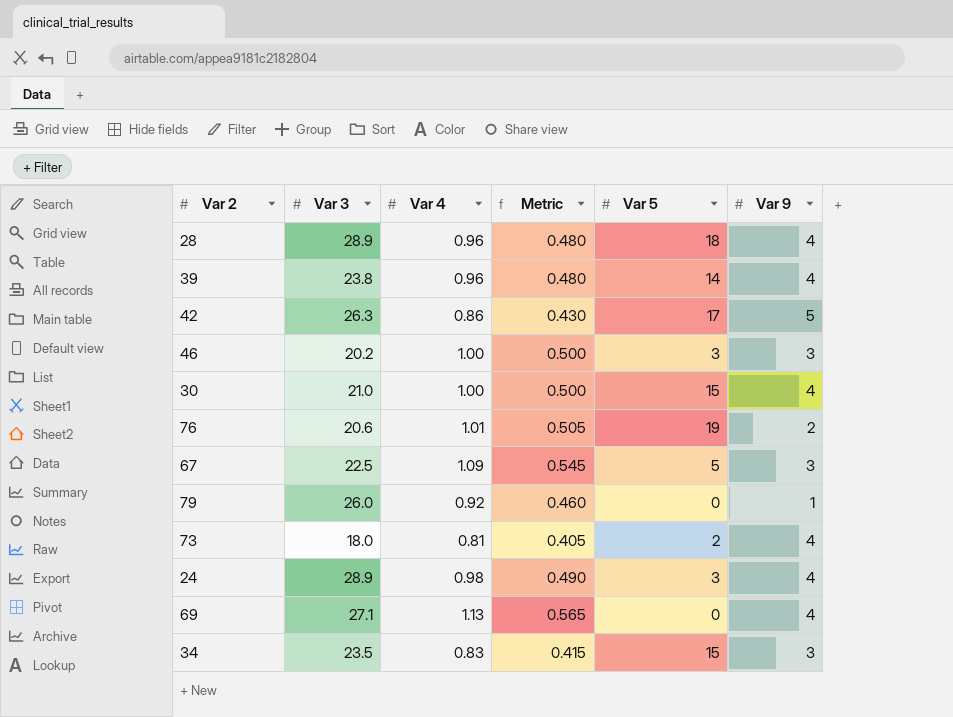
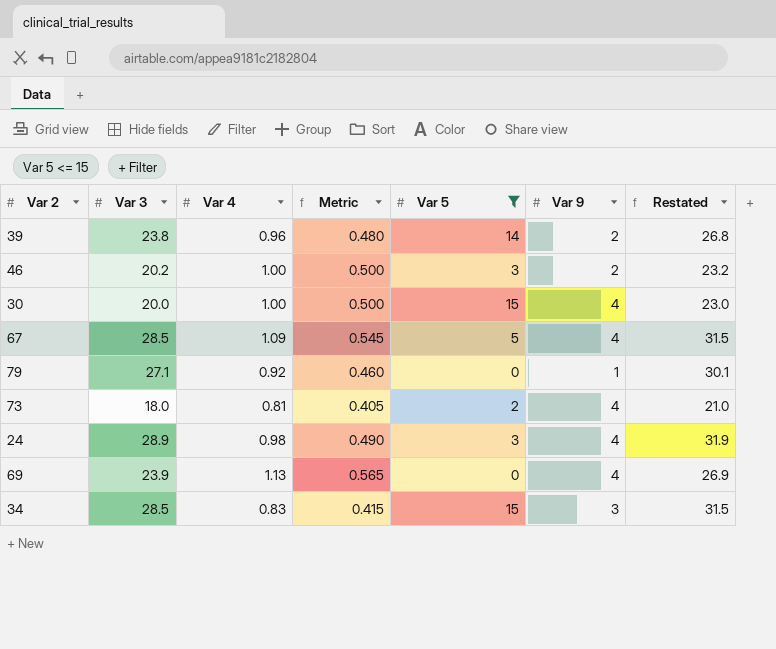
filter: none -> Var 5 <= 15
column Restated | formula: none -> [Var 3] + 3
39 | Var 9: 4 -> 2
46 | Var 9: 3 -> 2
30 | Var 3: 21.0 -> 20.0
67 | Var 3: 22.5 -> 28.5
67 | Var 9: 3 -> 4
79 | Var 3: 26.0 -> 27.1
69 | Var 3: 27.1 -> 23.9
34 | Var 3: 23.5 -> 28.5

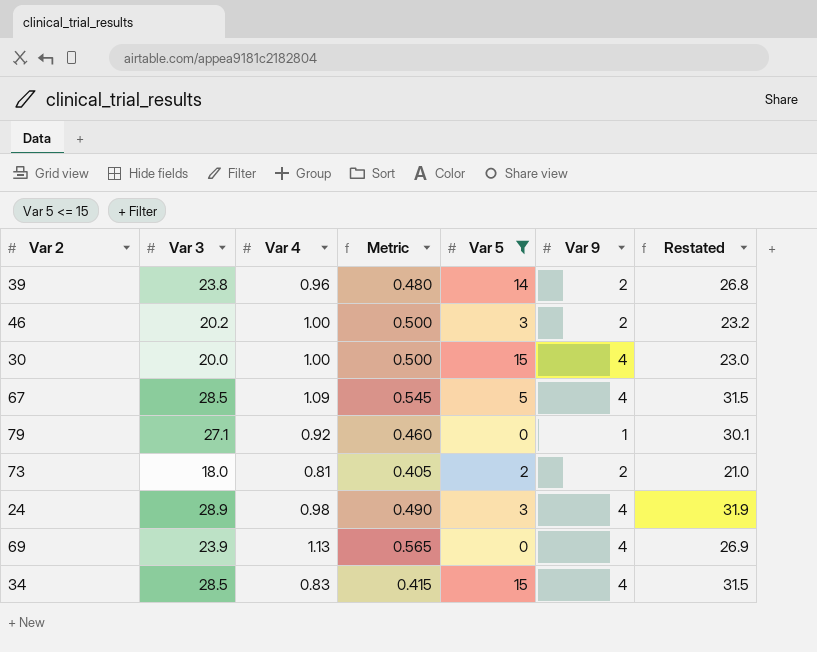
73 | Var 9: 4 -> 2
34 | Var 9: 3 -> 4

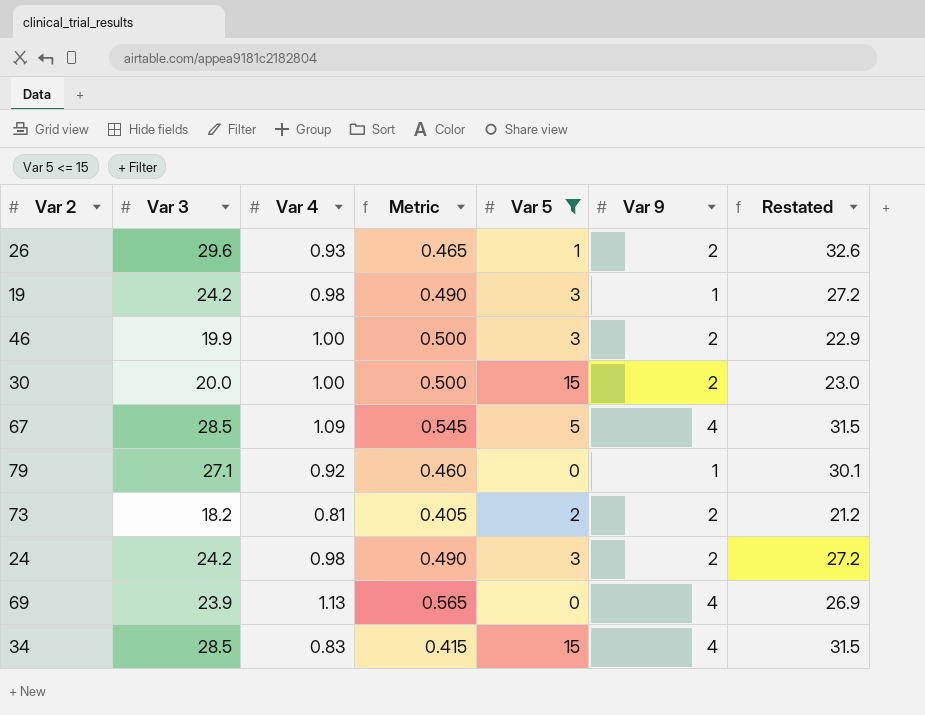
row 39: 23.8 | 0.96 | 0.480 | 14 | 2 | 26.8 -> none
row 26: none -> 29.6 | 0.93 | 0.465 | 1 | 2 | 32.6
row 19: none -> 24.2 | 0.98 | 0.490 | 3 | 1 | 27.2
46 | Var 3: 20.2 -> 19.9
46 | Restated: 23.2 -> 22.9
30 | Var 9: 4 -> 2
73 | Var 3: 18.0 -> 18.2
73 | Restated: 21.0 -> 21.2
24 | Var 3: 28.9 -> 24.2
24 | Var 9: 4 -> 2
24 | Restated: 31.9 -> 27.2

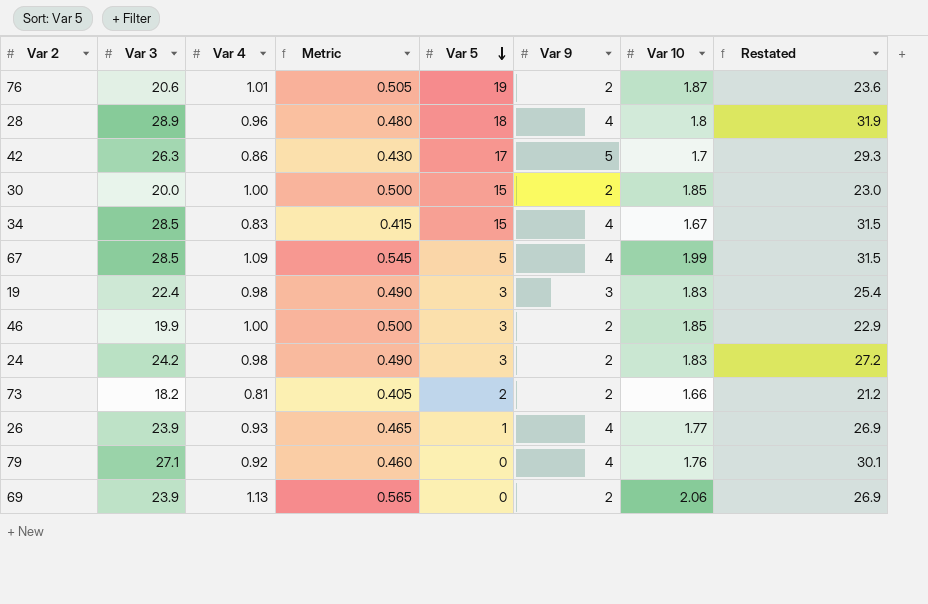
filter: Var 5 <= 15 -> none
row order: none -> Var 5 descending
column Var 10 | position: none -> 7
19 | Var 3: 24.2 -> 22.4
19 | Var 9: 1 -> 3
19 | Restated: 27.2 -> 25.4
26 | Var 3: 29.6 -> 23.9
26 | Var 9: 2 -> 4
26 | Restated: 32.6 -> 26.9
79 | Var 9: 1 -> 4
69 | Var 9: 4 -> 2

